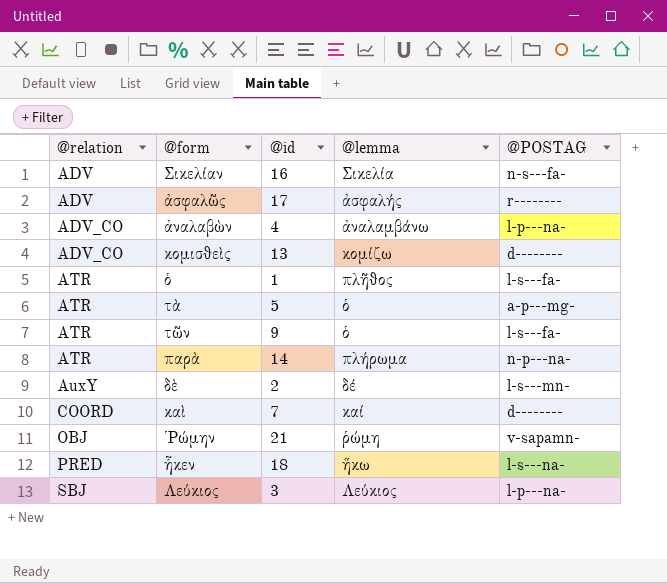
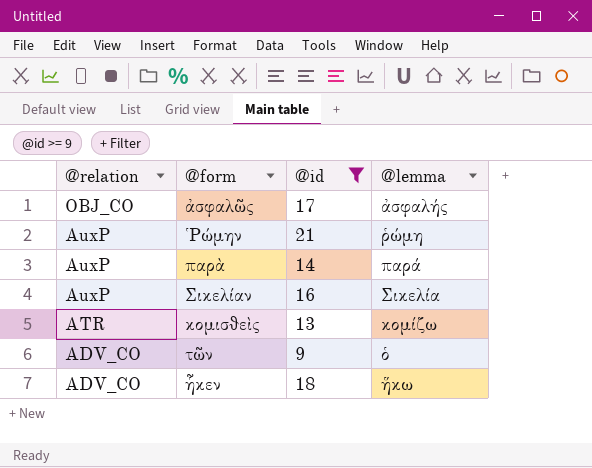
filter: none -> @id >= 9
row order: @relation ascending -> @relation descending
column @POSTAG | position: 5 -> none
ἀσφαλῶς | @relation: ADV -> OBJ_CO
Ῥώμην | @relation: OBJ -> AuxP
παρὰ | @relation: ATR -> AuxP
παρὰ | @lemma: πλήρωμα -> παρά
Σικελίαν | @relation: ADV -> AuxP
κομισθεὶς | @relation: ADV_CO -> ATR
τῶν | @relation: ATR -> ADV_CO
ἧκεν | @relation: PRED -> ADV_CO

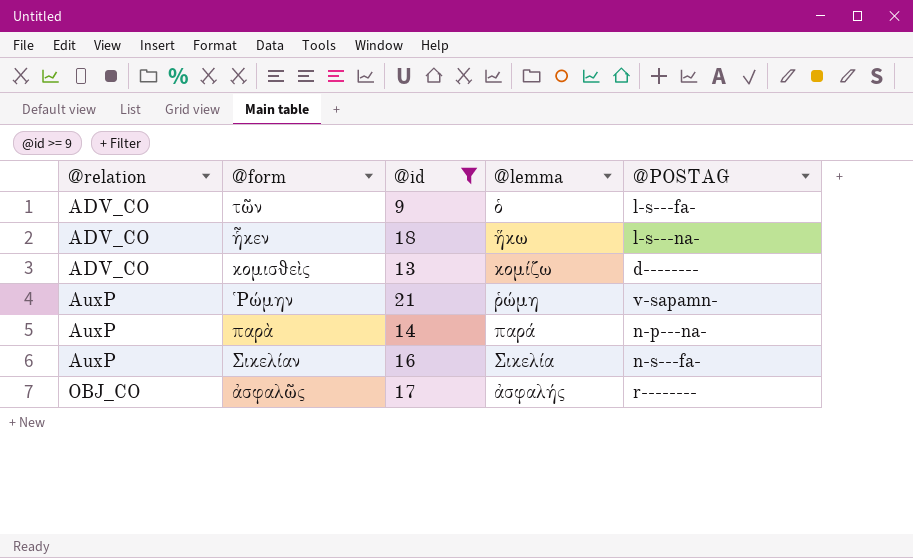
row order: @relation descending -> @relation ascending
column @POSTAG | position: none -> 5
κομισθεὶς | @relation: ATR -> ADV_CO

